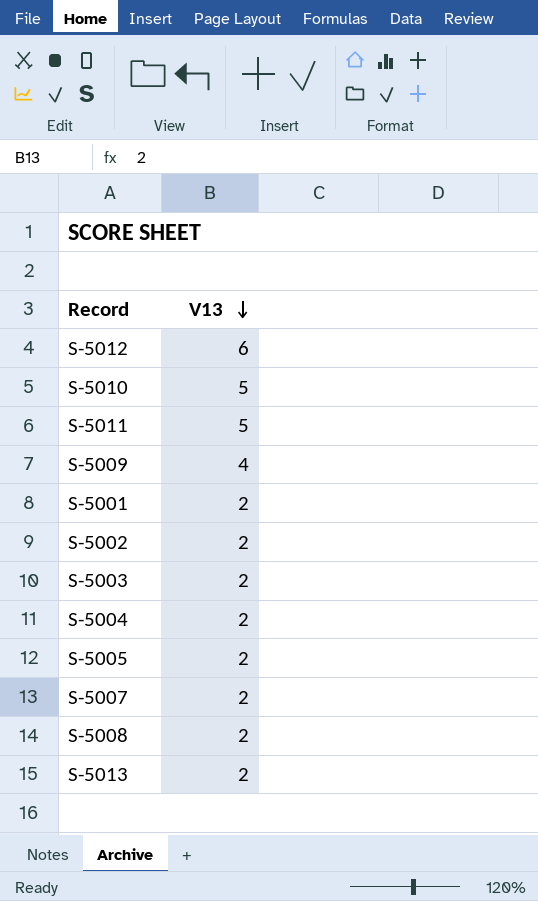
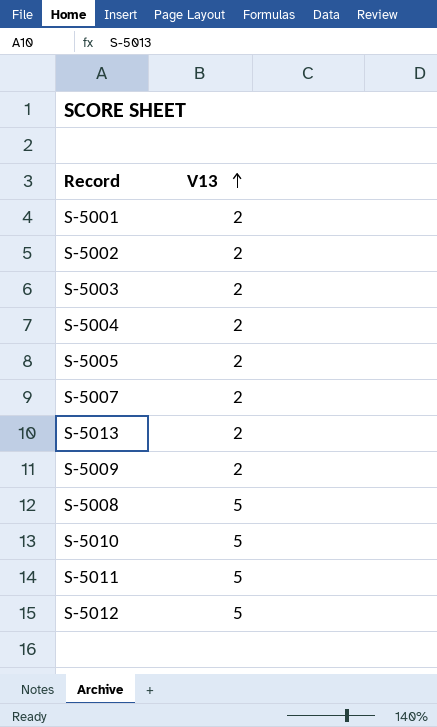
row order: V13 descending -> V13 ascending
S-5009 | V13: 4 -> 2
S-5008 | V13: 2 -> 5
S-5012 | V13: 6 -> 5

